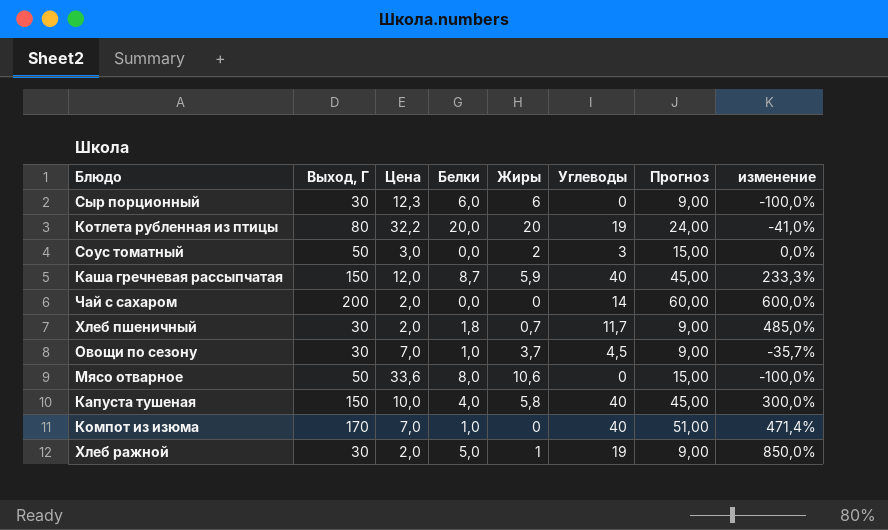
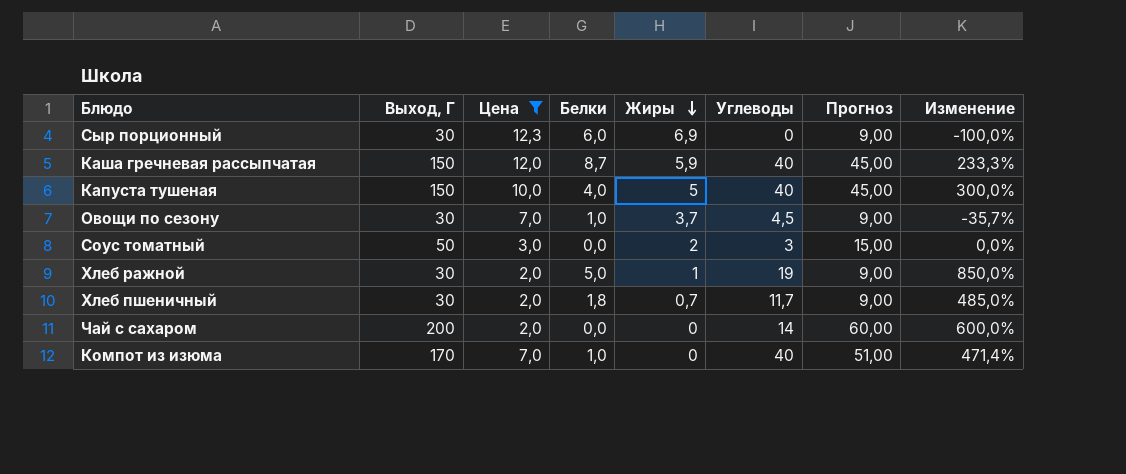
filter: none -> Цена <= 12,3
row order: none -> Жиры descending
column name: изменение -> Изменение
Сыр порционный | Жиры: 6 -> 6,9
Капуста тушеная | Жиры: 5,8 -> 5

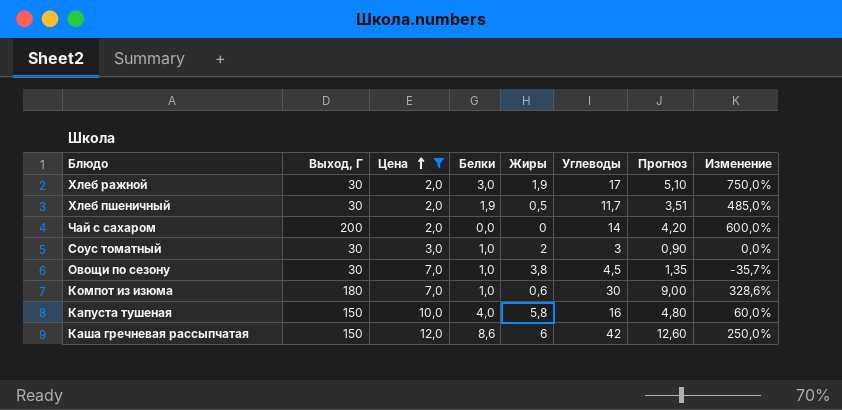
row order: Жиры descending -> Цена ascending
column Прогноз | formula: [Выход, Г] * 0,3 -> [Углеводы] * 0,3
row Сыр порционный: 30 | 12,3 | 6,0 | 6,9 | 0 | 9,00 | -100,0% -> none
Хлеб ражной | Белки: 5,0 -> 3,0
Хлеб ражной | Жиры: 1 -> 1,9
Хлеб ражной | Углеводы: 19 -> 17
Хлеб ражной | Изменение: 850,0% -> 750,0%
Хлеб пшеничный | Белки: 1,8 -> 1,9
Хлеб пшеничный | Жиры: 0,7 -> 0,5
Соус томатный | Выход, Г: 50 -> 30
Соус томатный | Белки: 0,0 -> 1,0
Овощи по сезону | Жиры: 3,7 -> 3,8
Компот из изюма | Выход, Г: 170 -> 180
Компот из изюма | Жиры: 0 -> 0,6
Компот из изюма | Углеводы: 40 -> 30
Компот из изюма | Изменение: 471,4% -> 328,6%
Капуста тушеная | Жиры: 5 -> 5,8
Капуста тушеная | Углеводы: 40 -> 16
Капуста тушеная | Изменение: 300,0% -> 60,0%
Каша гречневая рассыпчатая | Белки: 8,7 -> 8,6
Каша гречневая рассыпчатая | Жиры: 5,9 -> 6
Каша гречневая рассыпчатая | Углеводы: 40 -> 42
Каша гречневая рассыпчатая | Изменение: 233,3% -> 250,0%

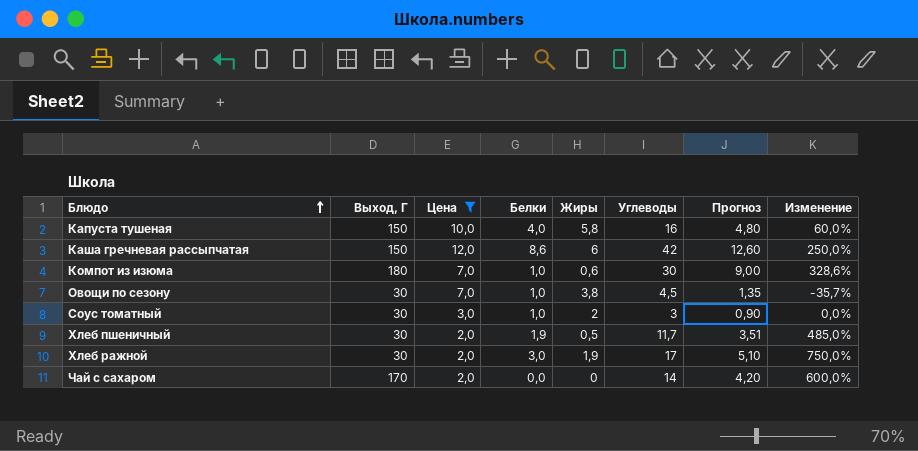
row order: Цена ascending -> Блюдо ascending
Чай с сахаром | Выход, Г: 200 -> 170

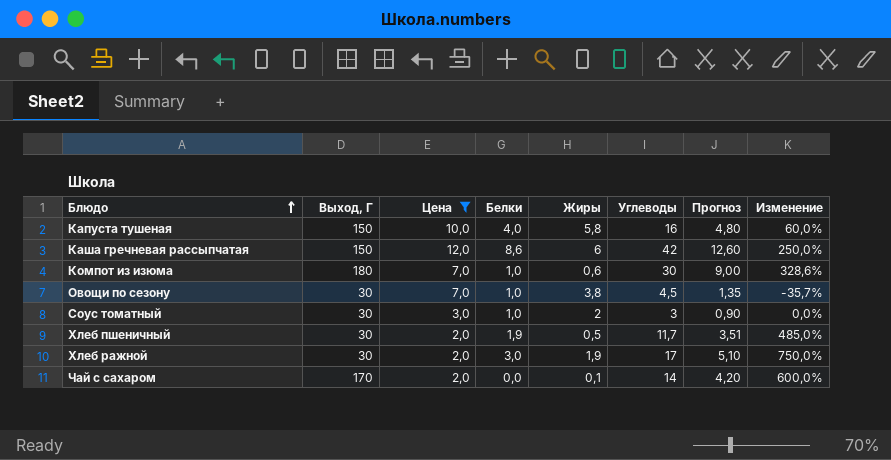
Чай с сахаром | Жиры: 0 -> 0,1

